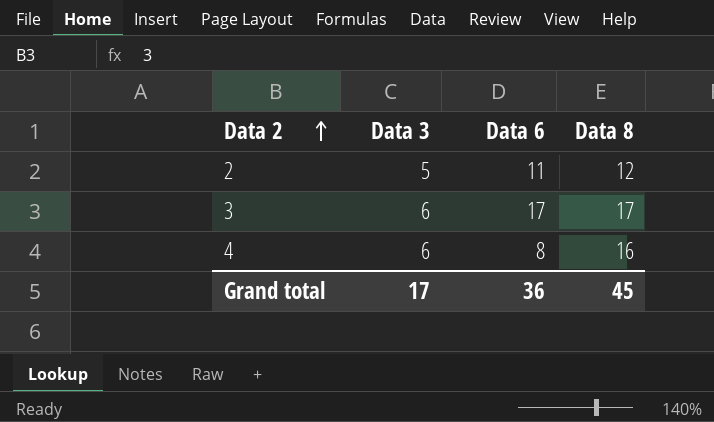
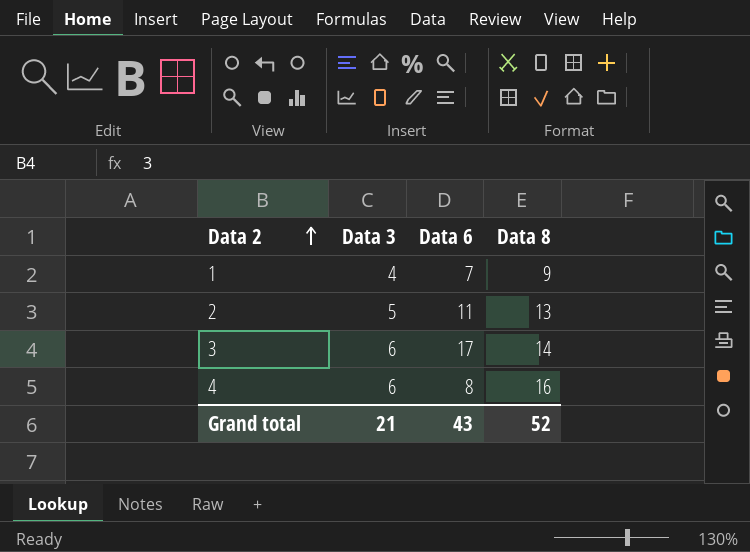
row 1: none -> 4 | 7 | 9
2 | Data 8: 12 -> 13
3 | Data 8: 17 -> 14
Grand total | Data 3: 17 -> 21
Grand total | Data 6: 36 -> 43
Grand total | Data 8: 45 -> 52

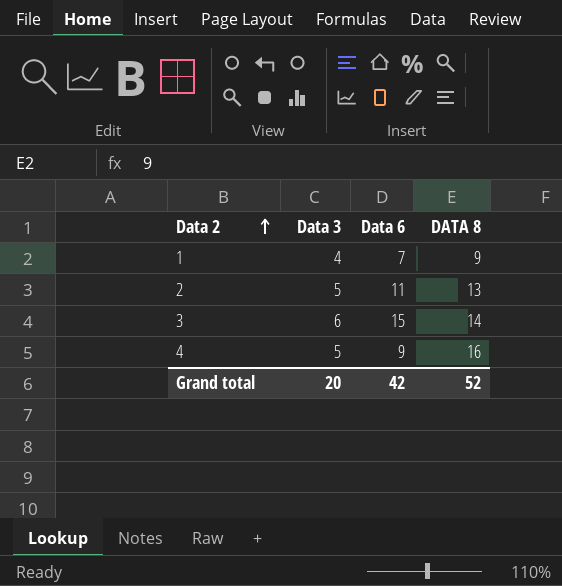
column name: Data 8 -> DATA 8
3 | Data 6: 17 -> 15
4 | Data 3: 6 -> 5
4 | Data 6: 8 -> 9
Grand total | Data 3: 21 -> 20
Grand total | Data 6: 43 -> 42

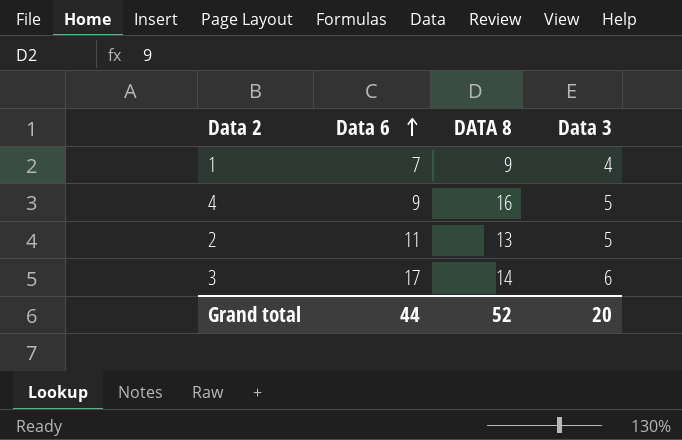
row order: Data 2 ascending -> Data 6 ascending
column Data 3 | position: 2 -> 4
3 | Data 6: 15 -> 17
Grand total | Data 6: 42 -> 44

